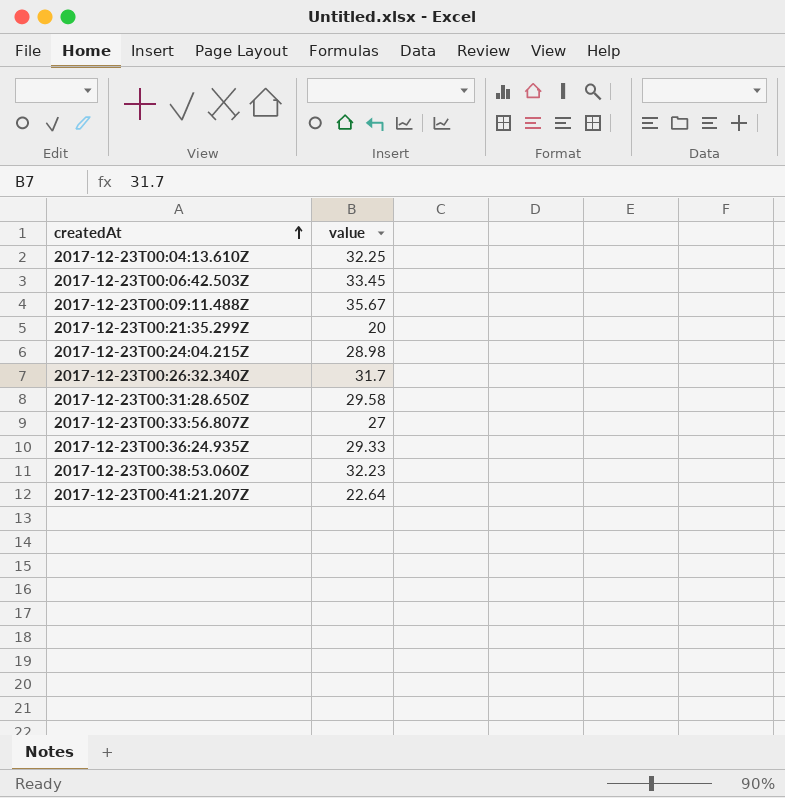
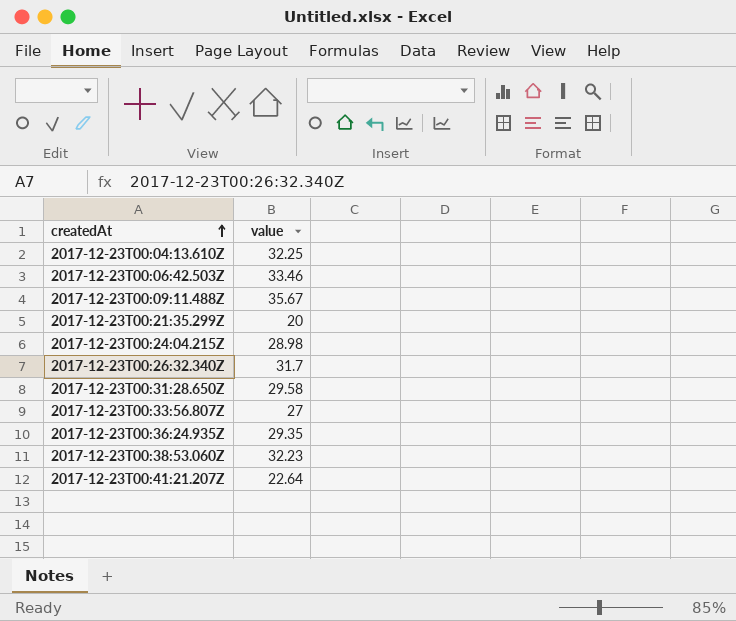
2017-12-23T00:06:42.503Z | value: 33.45 -> 33.46
2017-12-23T00:36:24.935Z | value: 29.33 -> 29.35

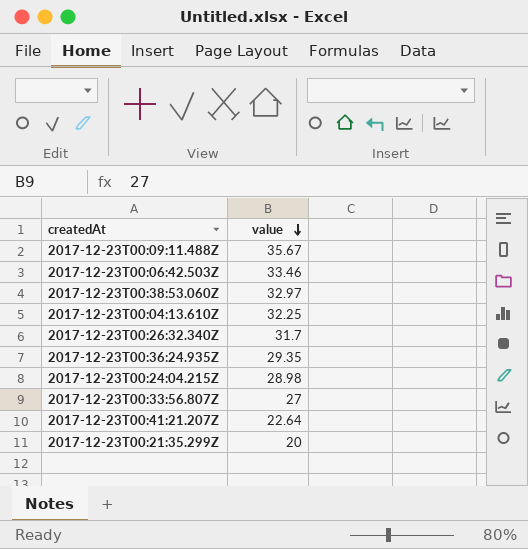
row order: createdAt ascending -> value descending
row 2017-12-23T00:31:28.650Z: 29.58 -> none
2017-12-23T00:38:53.060Z | value: 32.23 -> 32.97

